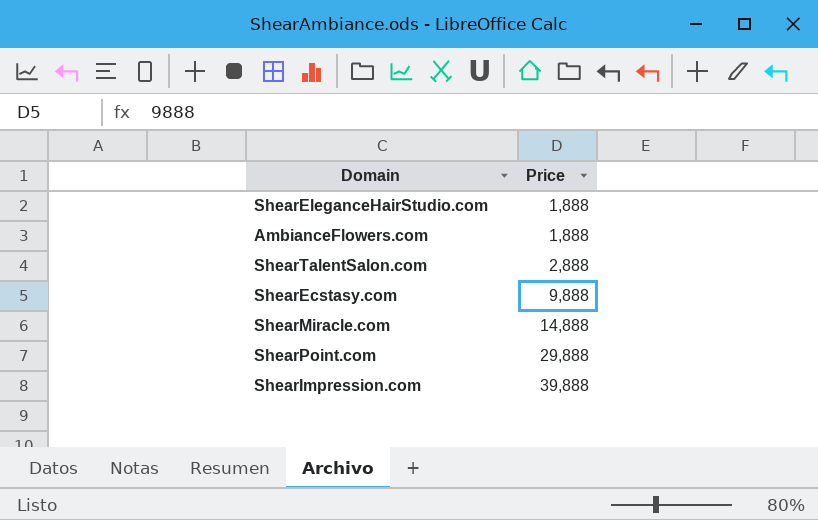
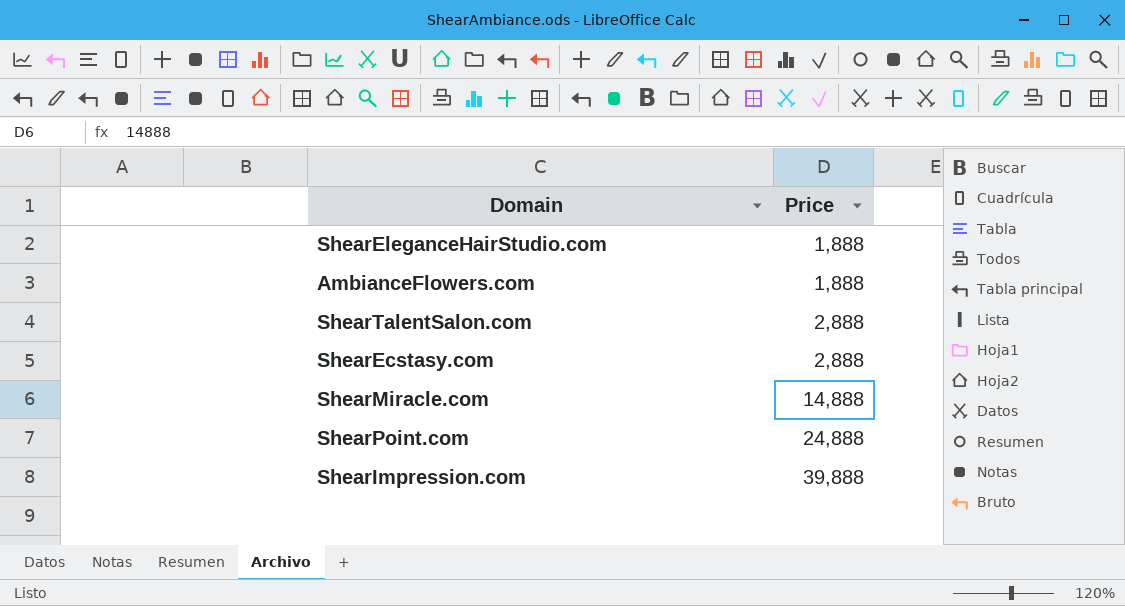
ShearEcstasy.com | Price: 9,888 -> 2,888
ShearPoint.com | Price: 29,888 -> 24,888

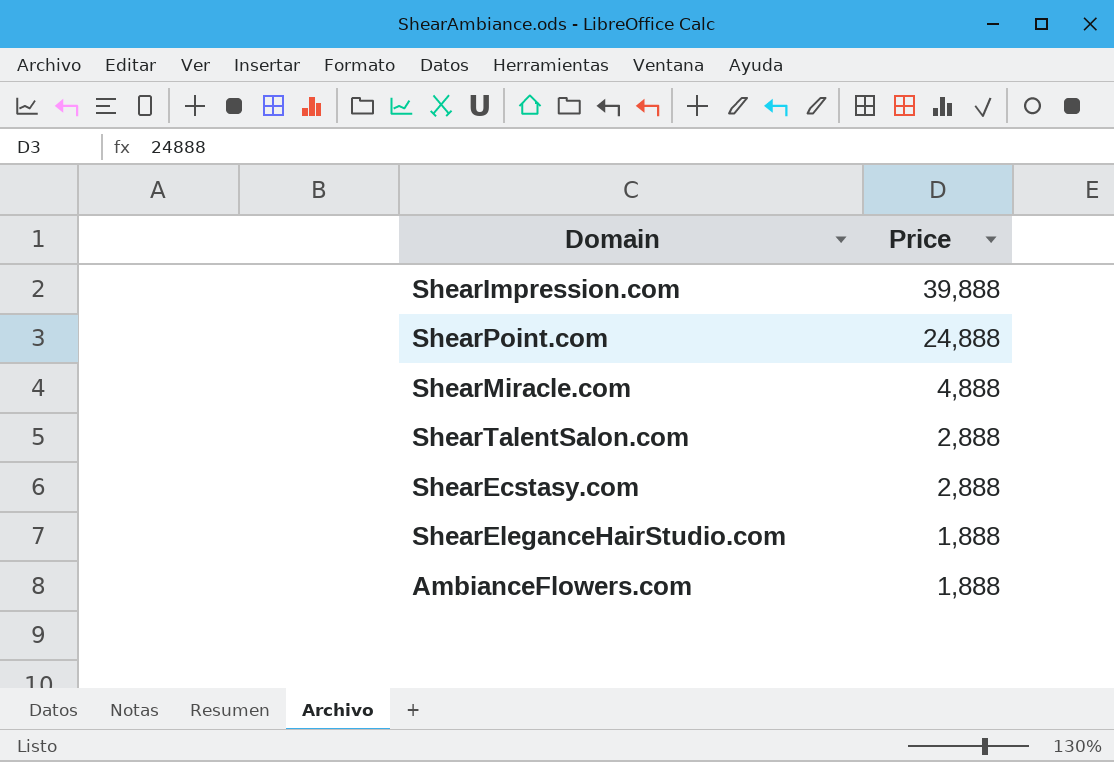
row order: Price ascending -> Price descending
ShearMiracle.com | Price: 14,888 -> 4,888

